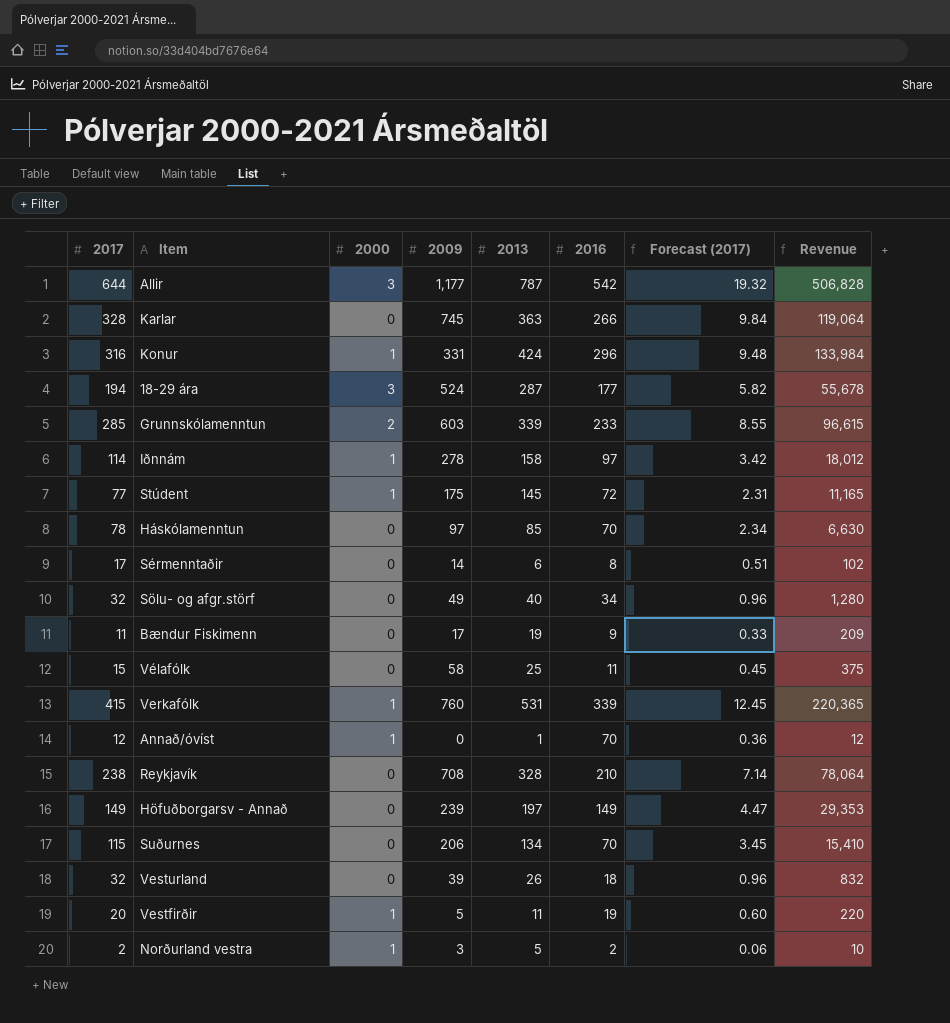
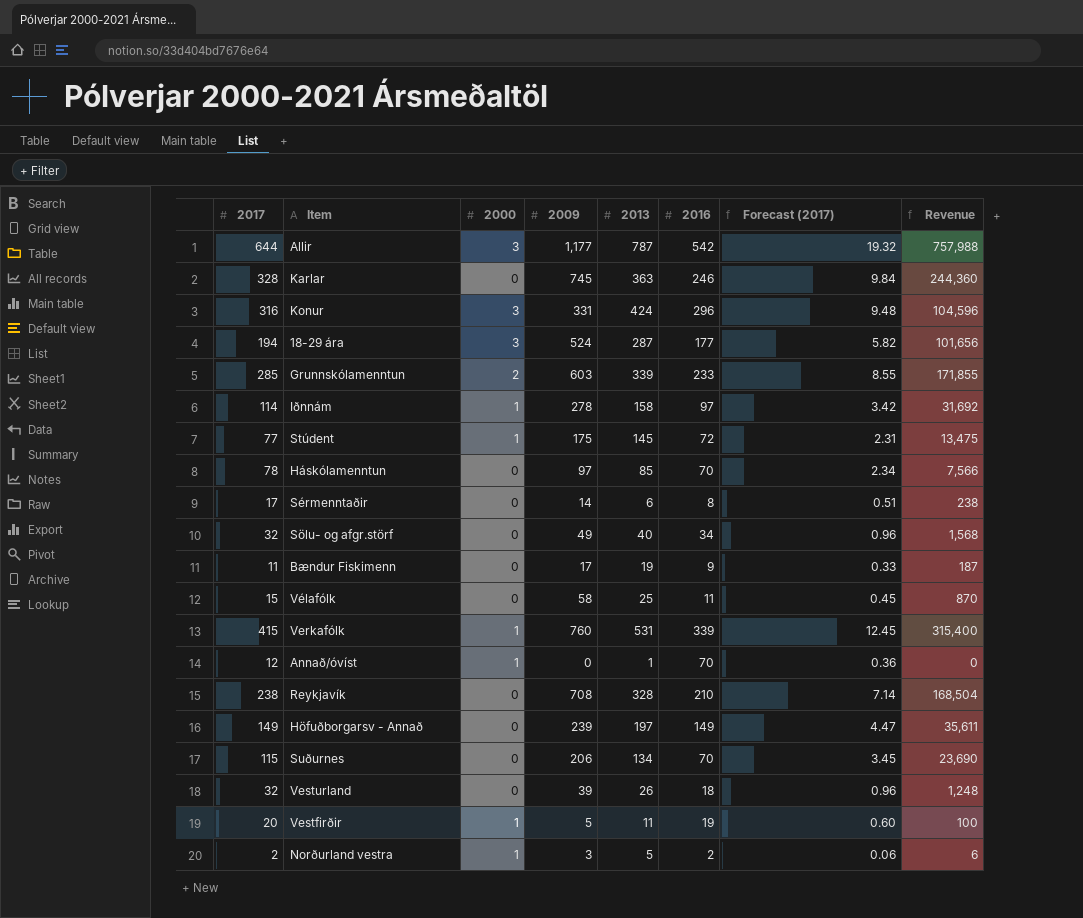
column Revenue | formula: [2017] * [2013] -> [2017] * [2009]
Karlar | 2016: 266 -> 246
Konur | 2000: 1 -> 3

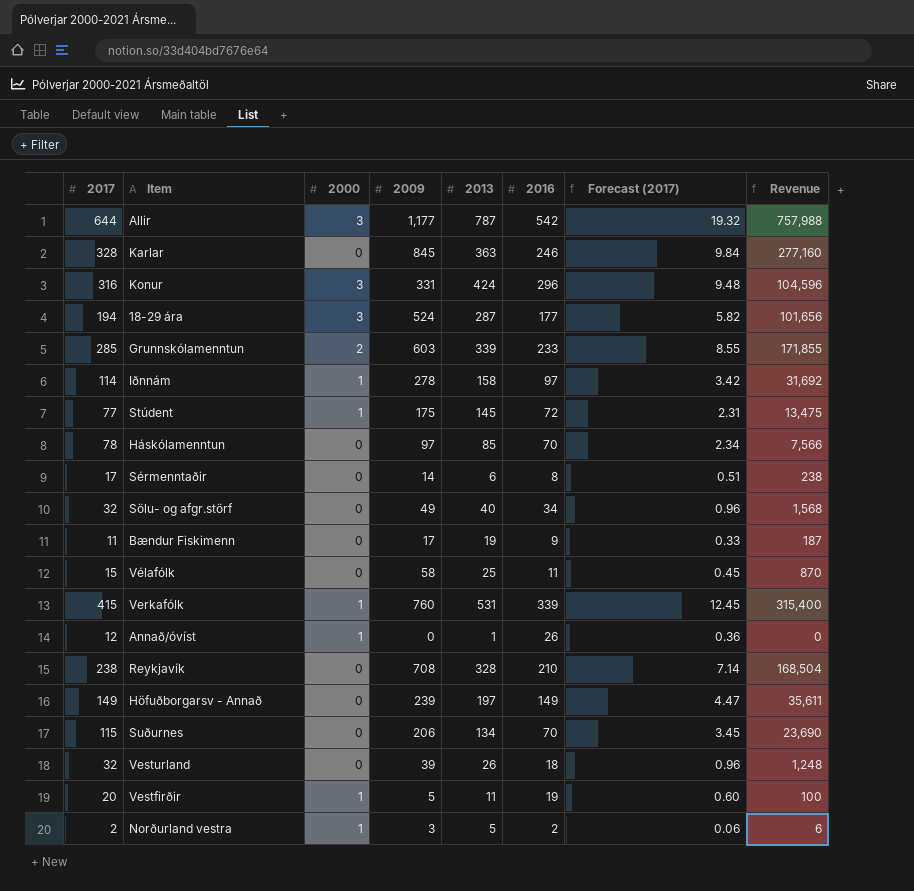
Karlar | 2009: 745 -> 845
Karlar | Revenue: 244,360 -> 277,160
Annað/óvíst | 2016: 70 -> 26

